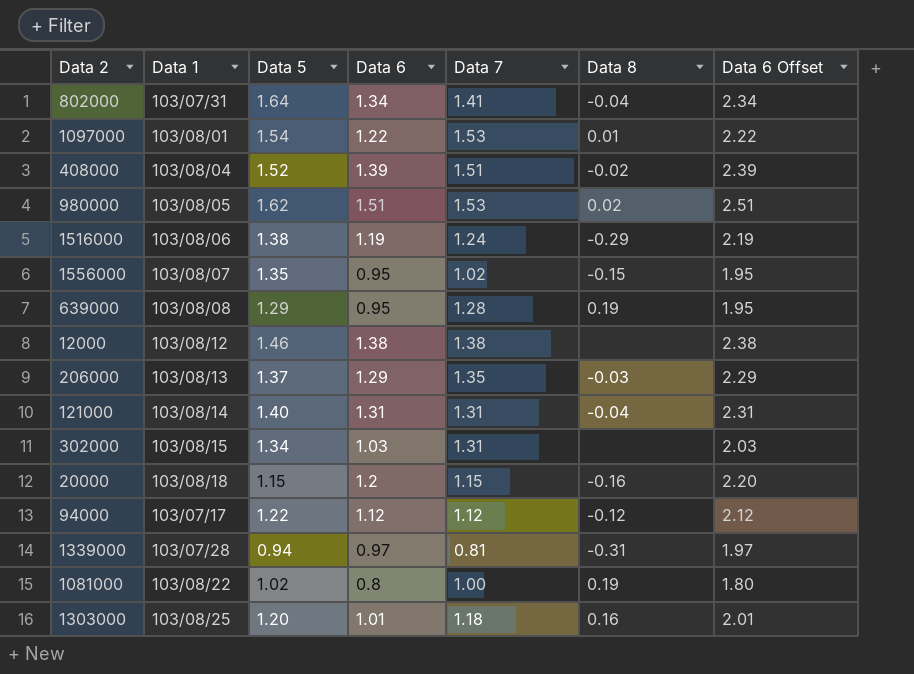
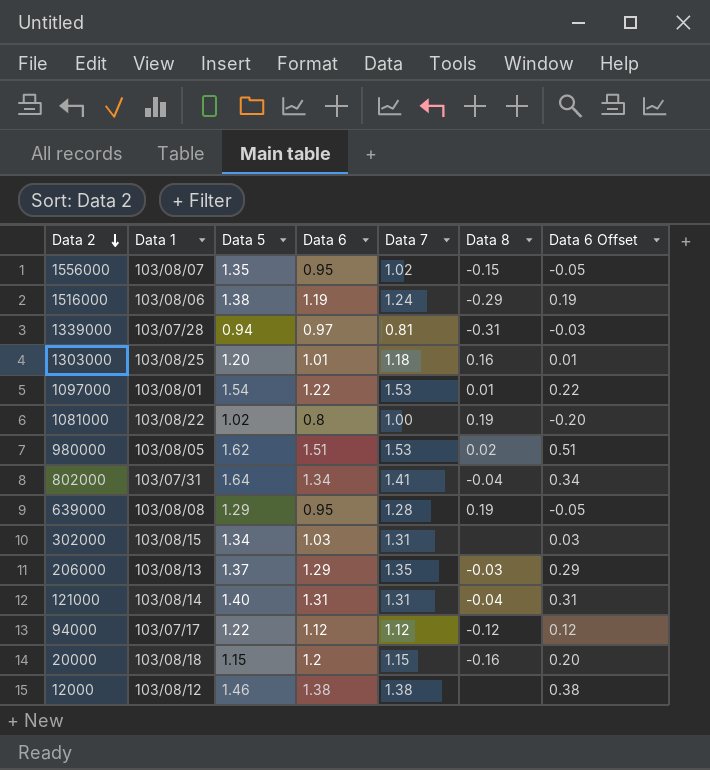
row order: none -> Data 2 descending
column Data 6 Offset | formula: [Data 6] + 1 -> [Data 6] - 1
row 408000: 103/08/04 | 1.52 | 1.39 | 1.51 | -0.02 | 2.39 -> none

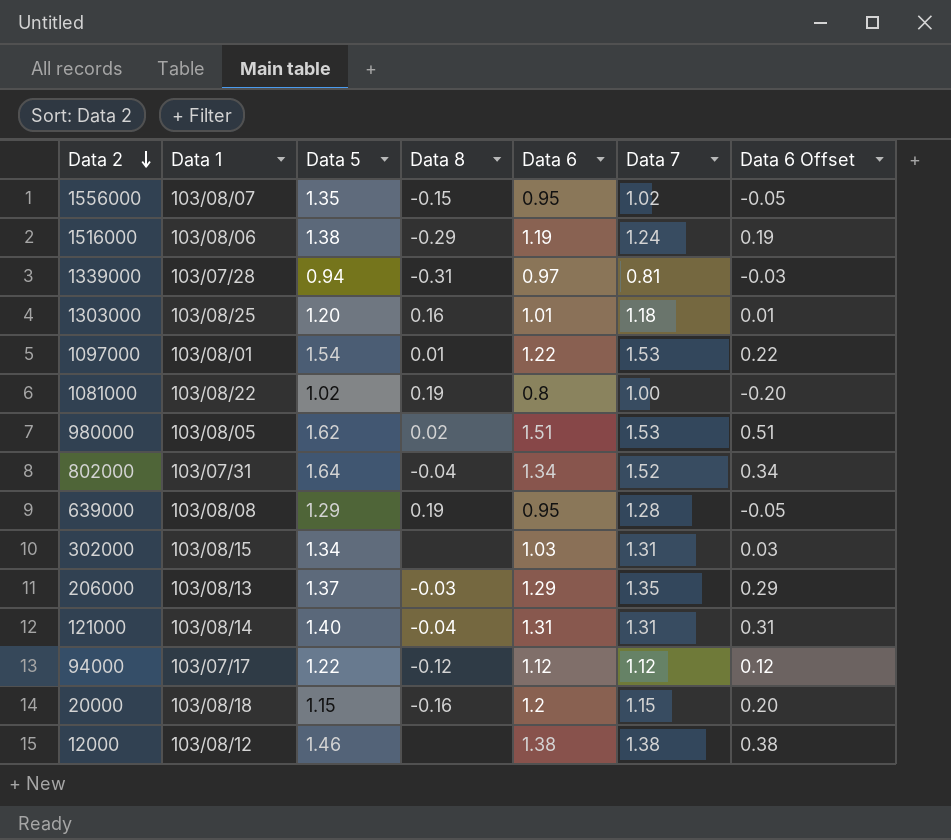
column Data 8 | position: 6 -> 4
802000 | Data 7: 1.41 -> 1.52

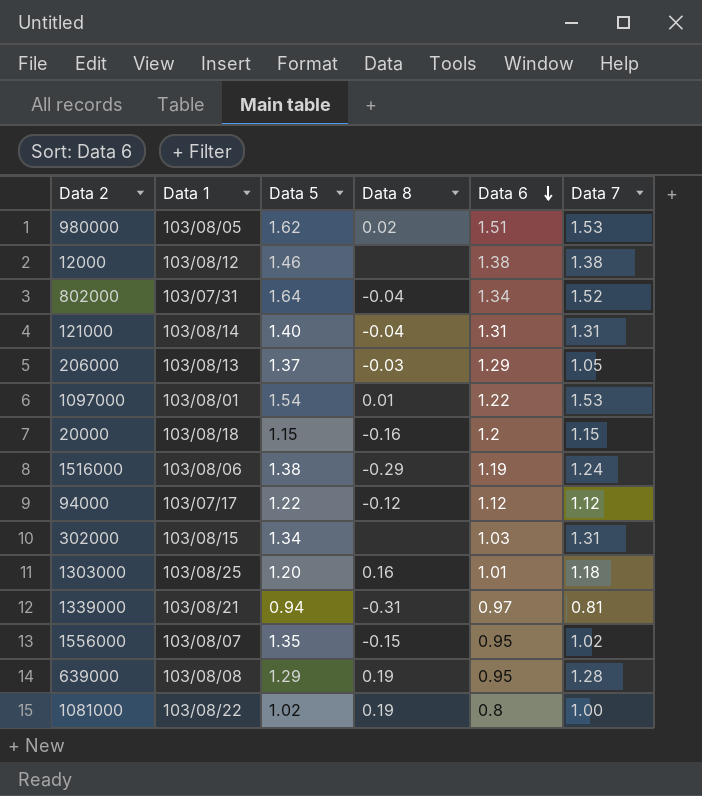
row order: Data 2 descending -> Data 6 descending
column Data 6 Offset | formula: [Data 6] - 1 -> none
206000 | Data 7: 1.35 -> 1.05
1339000 | Data 1: 103/07/28 -> 103/08/21

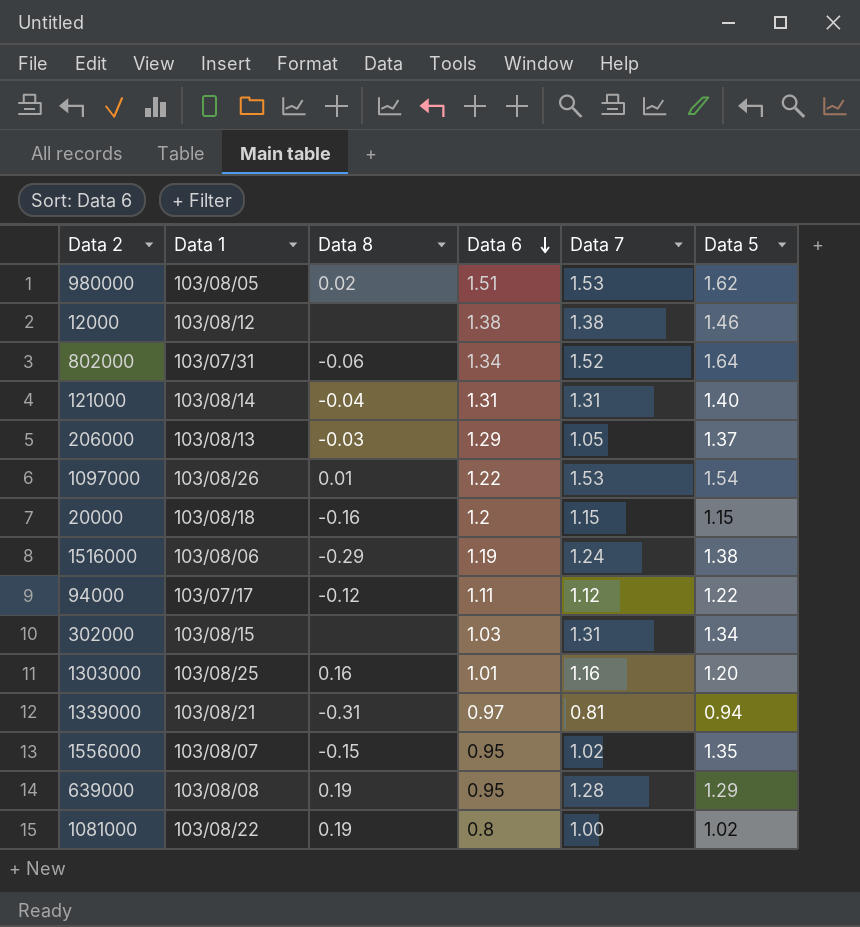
column Data 5 | position: 3 -> 6
802000 | Data 8: -0.04 -> -0.06
1097000 | Data 1: 103/08/01 -> 103/08/26
94000 | Data 6: 1.12 -> 1.11
1303000 | Data 7: 1.18 -> 1.16

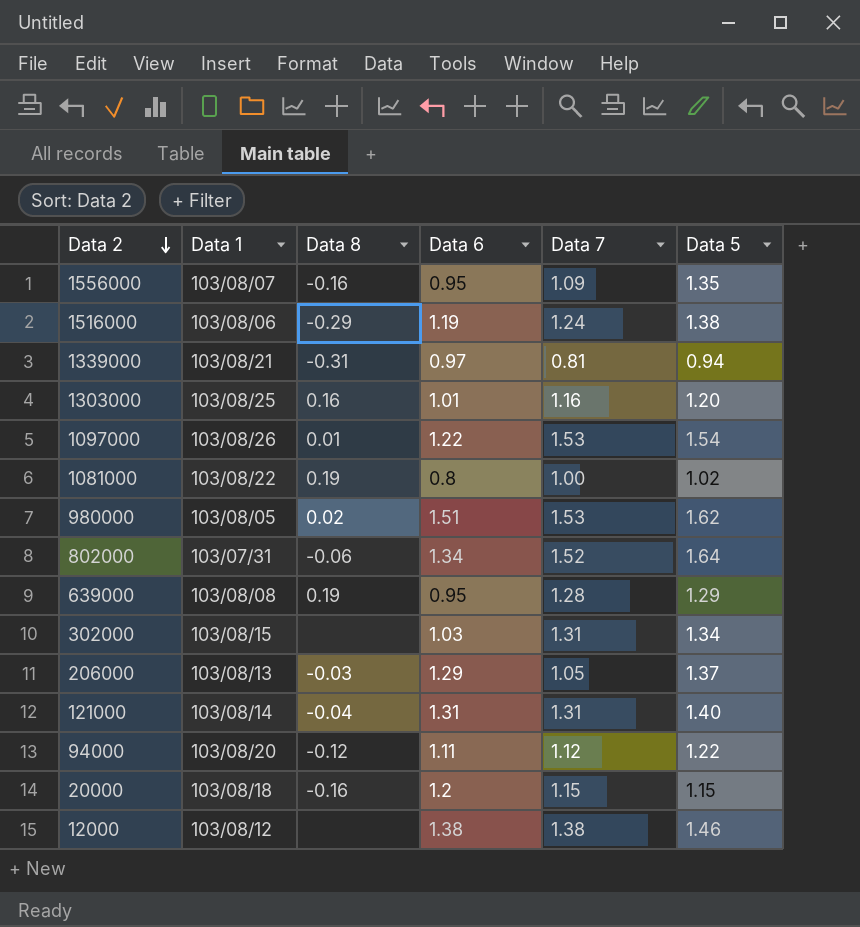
row order: Data 6 descending -> Data 2 descending
1556000 | Data 8: -0.15 -> -0.16
1556000 | Data 7: 1.02 -> 1.09
94000 | Data 1: 103/07/17 -> 103/08/20

